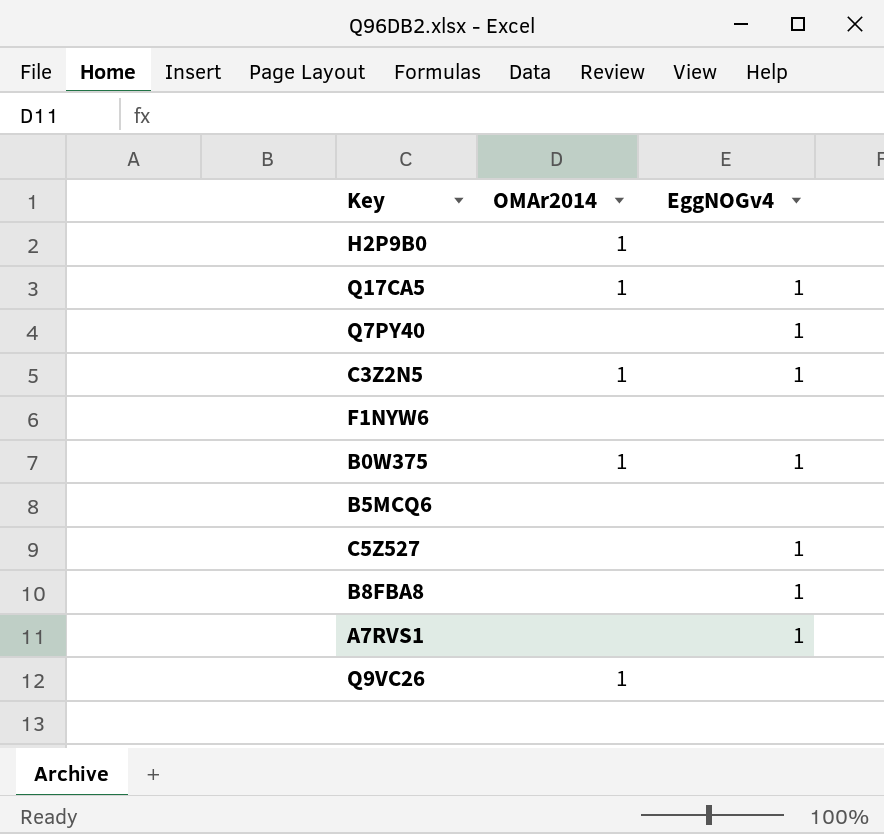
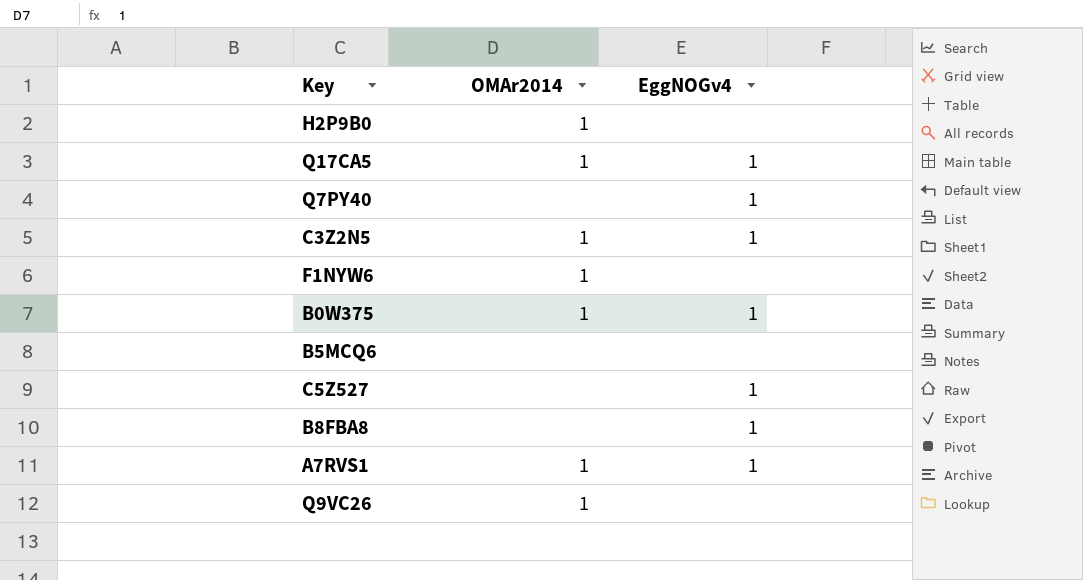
F1NYW6 | OMAr2014: none -> 1
A7RVS1 | OMAr2014: none -> 1

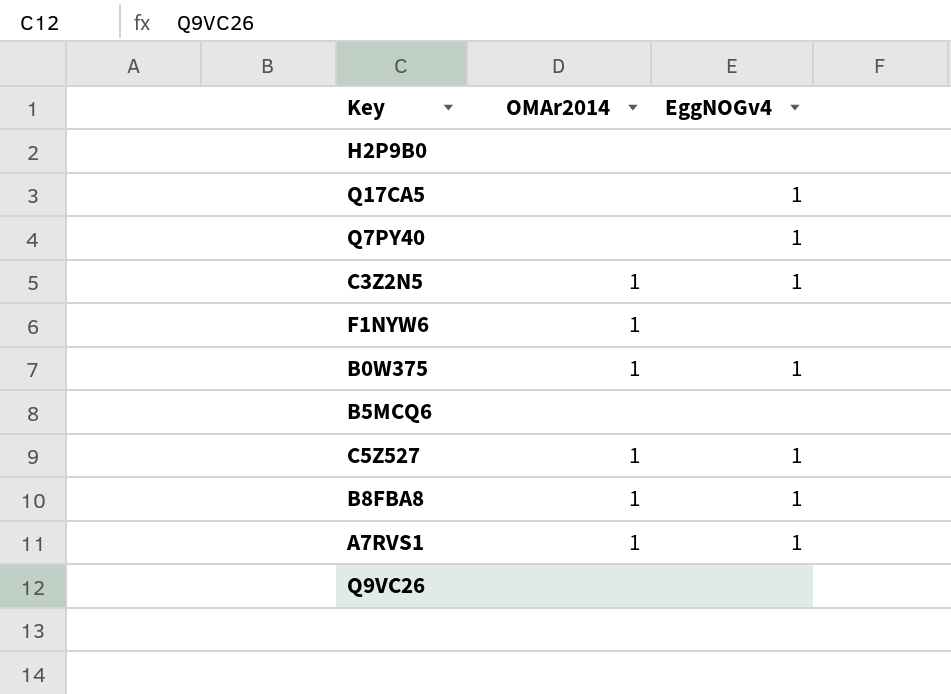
H2P9B0 | OMAr2014: 1 -> none
Q17CA5 | OMAr2014: 1 -> none
C5Z527 | OMAr2014: none -> 1
B8FBA8 | OMAr2014: none -> 1
Q9VC26 | OMAr2014: 1 -> none

